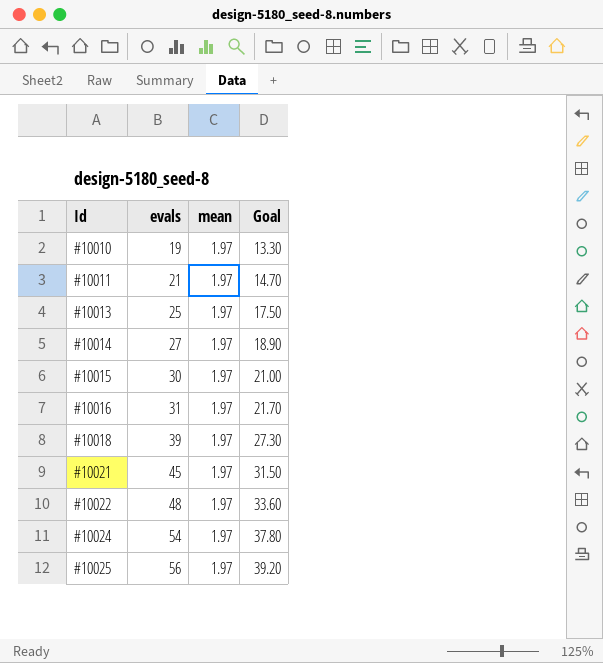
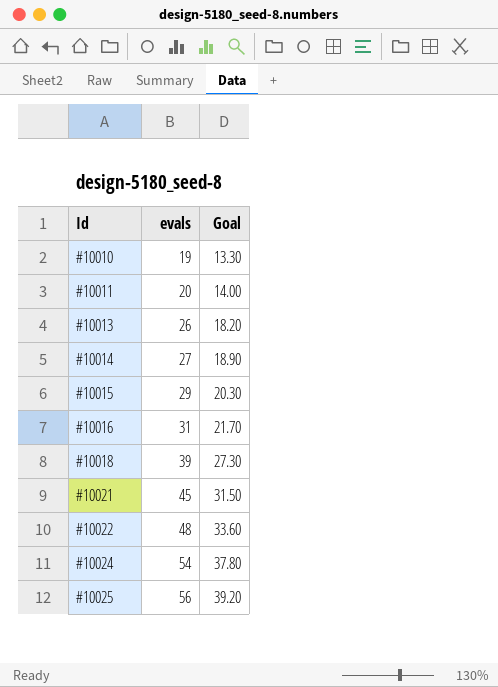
column mean | position: 3 -> none
#10011 | evals: 21 -> 20
#10011 | Goal: 14.70 -> 14.00
#10013 | evals: 25 -> 26
#10013 | Goal: 17.50 -> 18.20
#10015 | evals: 30 -> 29
#10015 | Goal: 21.00 -> 20.30

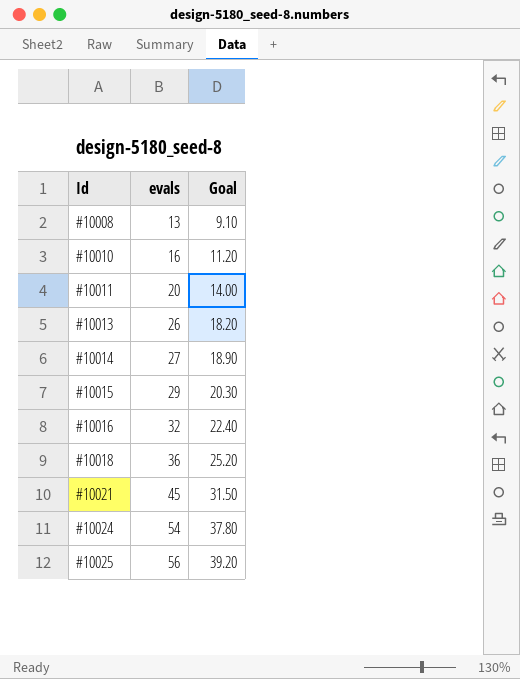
row #10022: 48 | 33.60 -> none
row #10008: none -> 13 | 9.10
#10010 | evals: 19 -> 16
#10010 | Goal: 13.30 -> 11.20
#10016 | evals: 31 -> 32
#10016 | Goal: 21.70 -> 22.40
#10018 | evals: 39 -> 36
#10018 | Goal: 27.30 -> 25.20

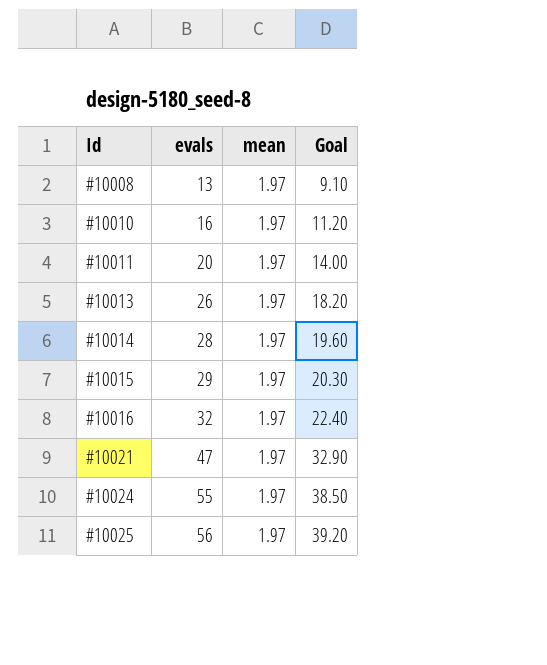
column mean | position: none -> 3
row #10018: 36 | 25.20 -> none
#10014 | evals: 27 -> 28
#10014 | Goal: 18.90 -> 19.60
#10021 | evals: 45 -> 47
#10021 | Goal: 31.50 -> 32.90
#10024 | evals: 54 -> 55
#10024 | Goal: 37.80 -> 38.50

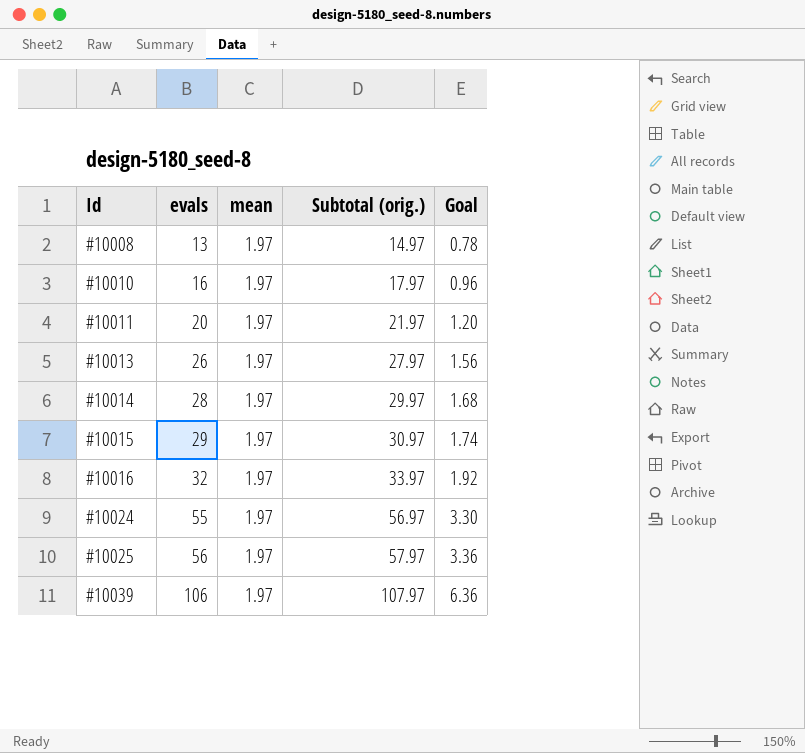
column Subtotal (orig.) | formula: none -> [evals] + [mean]
column Goal | formula: [evals] * 0.7 -> [evals] * 0.06
row #10021: 47 | 1.97 | 32.90 -> none
row #10039: none -> 106 | 1.97 | 107.97 | 6.36

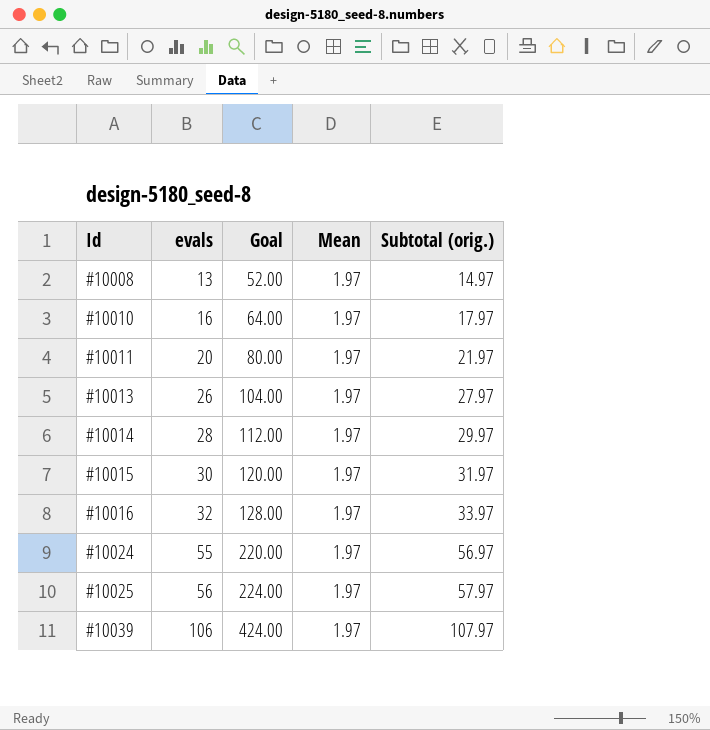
column Goal | formula: [evals] * 0.06 -> [evals] * 4
column Goal | position: 5 -> 3
column name: mean -> Mean
#10015 | evals: 29 -> 30
#10015 | Subtotal (orig.): 30.97 -> 31.97

